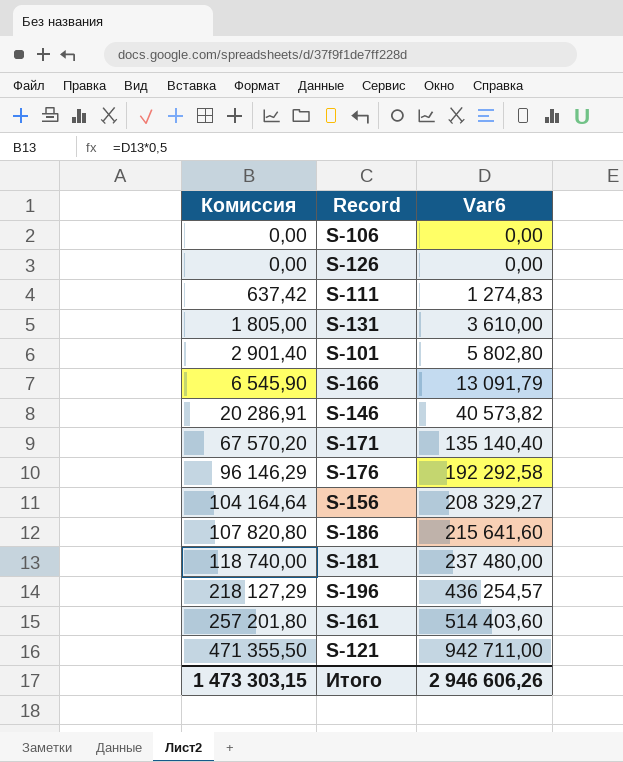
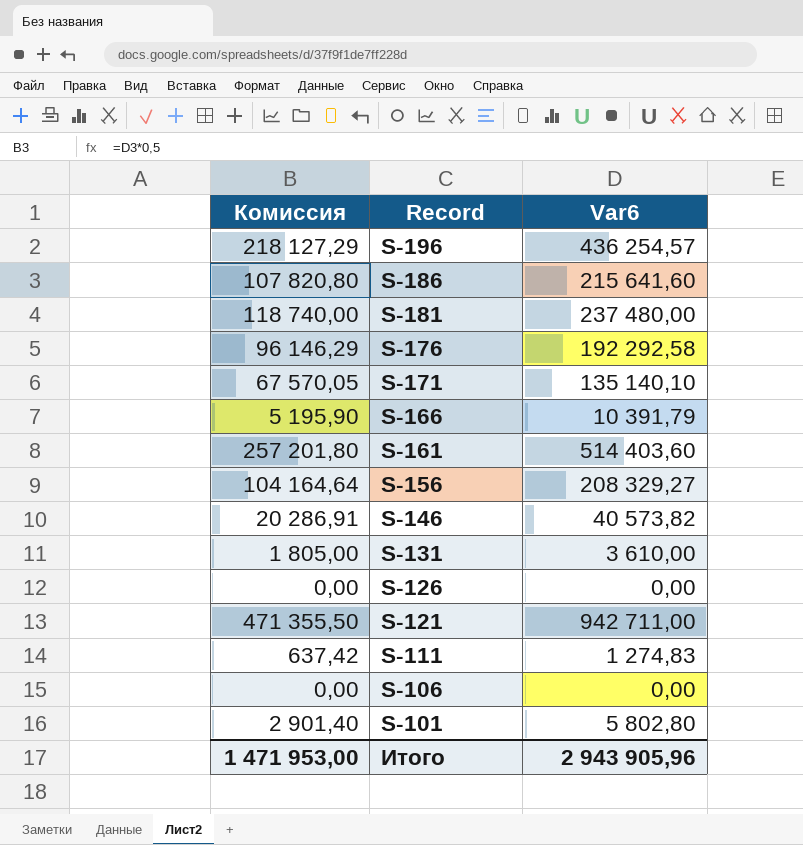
row order: Комиссия ascending -> Record descending
S-171 | Комиссия: 67 570,20 -> 67 570,05
S-171 | Var6: 135 140,40 -> 135 140,10
S-166 | Комиссия: 6 545,90 -> 5 195,90
S-166 | Var6: 13 091,79 -> 10 391,79
Итого | Комиссия: 1 473 303,15 -> 1 471 953,00
Итого | Var6: 2 946 606,26 -> 2 943 905,96

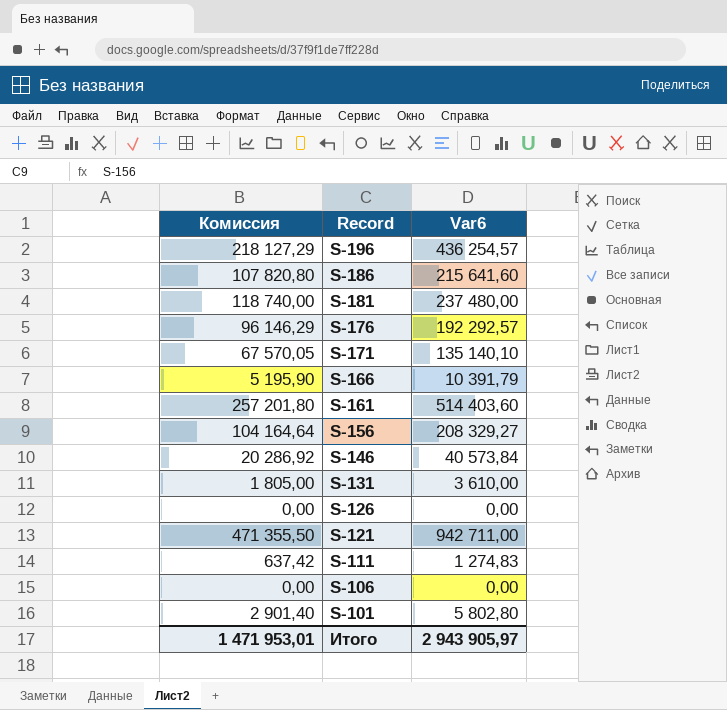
S-176 | Var6: 192 292,58 -> 192 292,57
S-146 | Комиссия: 20 286,91 -> 20 286,92
S-146 | Var6: 40 573,82 -> 40 573,84
Итого | Комиссия: 1 471 953,00 -> 1 471 953,01
Итого | Var6: 2 943 905,96 -> 2 943 905,97

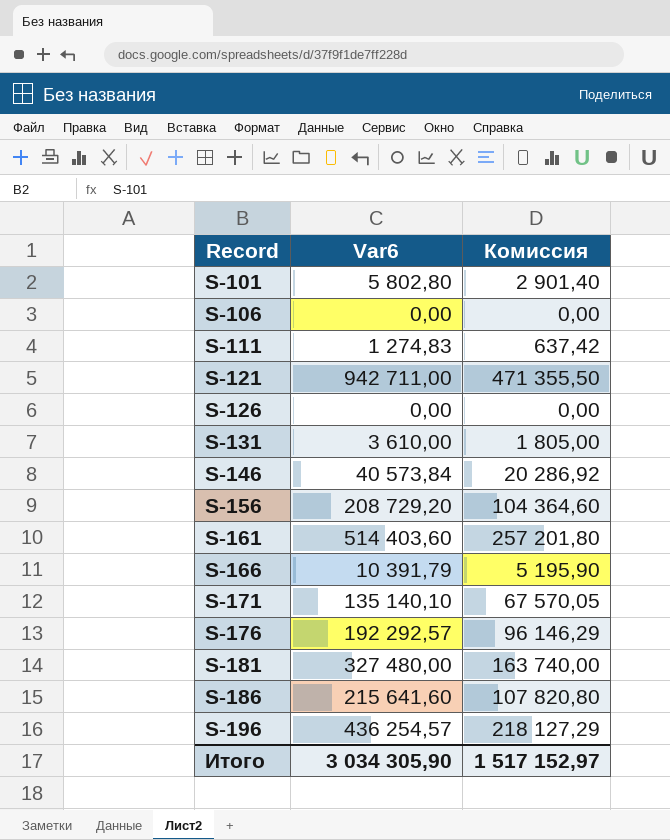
row order: Record descending -> Record ascending
column Комиссия | position: 1 -> 3
S-156 | Var6: 208 329,27 -> 208 729,20
S-156 | Комиссия: 104 164,64 -> 104 364,60
S-181 | Var6: 237 480,00 -> 327 480,00
S-181 | Комиссия: 118 740,00 -> 163 740,00
Итого | Var6: 2 943 905,97 -> 3 034 305,90
Итого | Комиссия: 1 471 953,01 -> 1 517 152,97

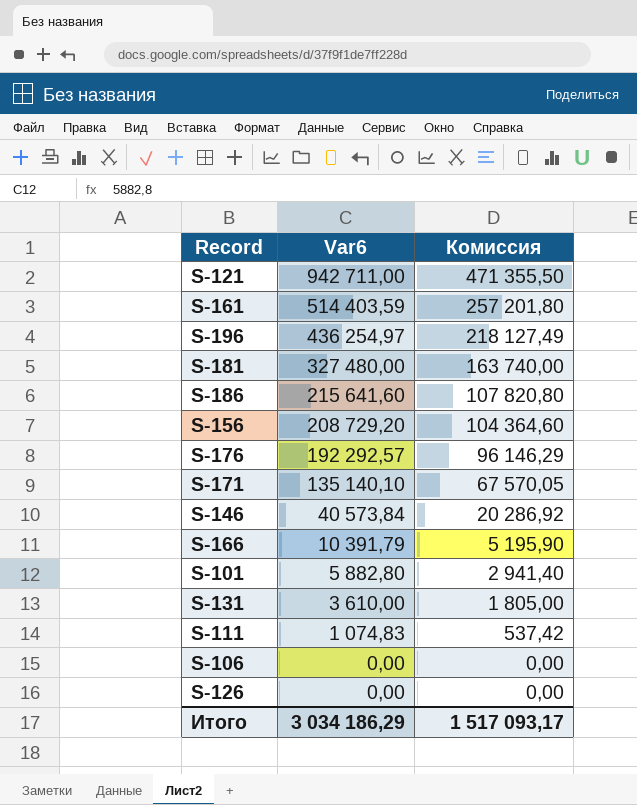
row order: Record ascending -> Var6 descending
S-161 | Var6: 514 403,60 -> 514 403,59
S-196 | Var6: 436 254,57 -> 436 254,97
S-196 | Комиссия: 218 127,29 -> 218 127,49
S-101 | Var6: 5 802,80 -> 5 882,80
S-101 | Комиссия: 2 901,40 -> 2 941,40
S-111 | Var6: 1 274,83 -> 1 074,83
S-111 | Комиссия: 637,42 -> 537,42
Итого | Var6: 3 034 305,90 -> 3 034 186,29
Итого | Комиссия: 1 517 152,97 -> 1 517 093,17

